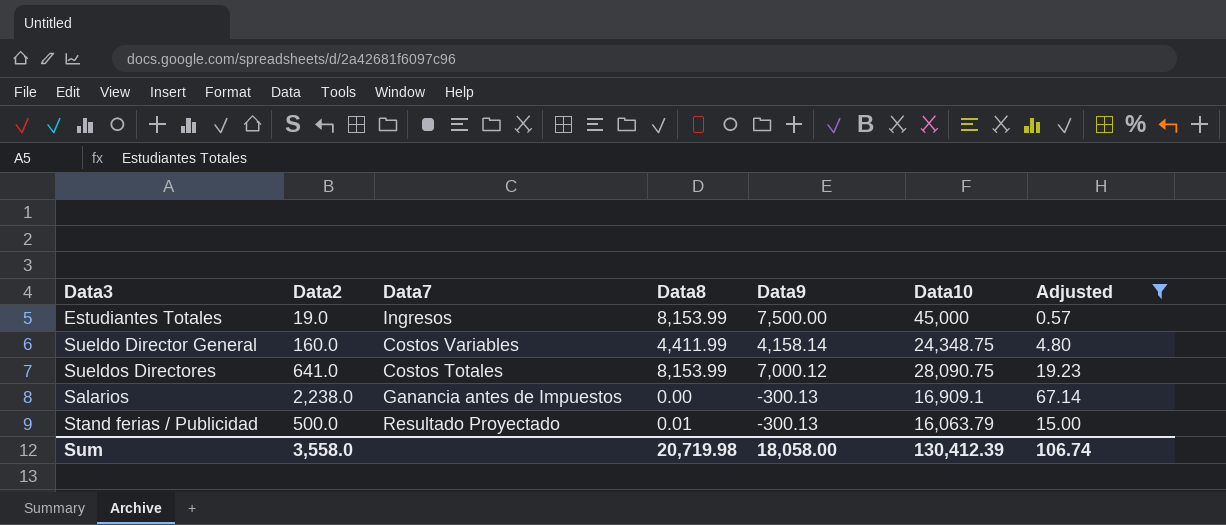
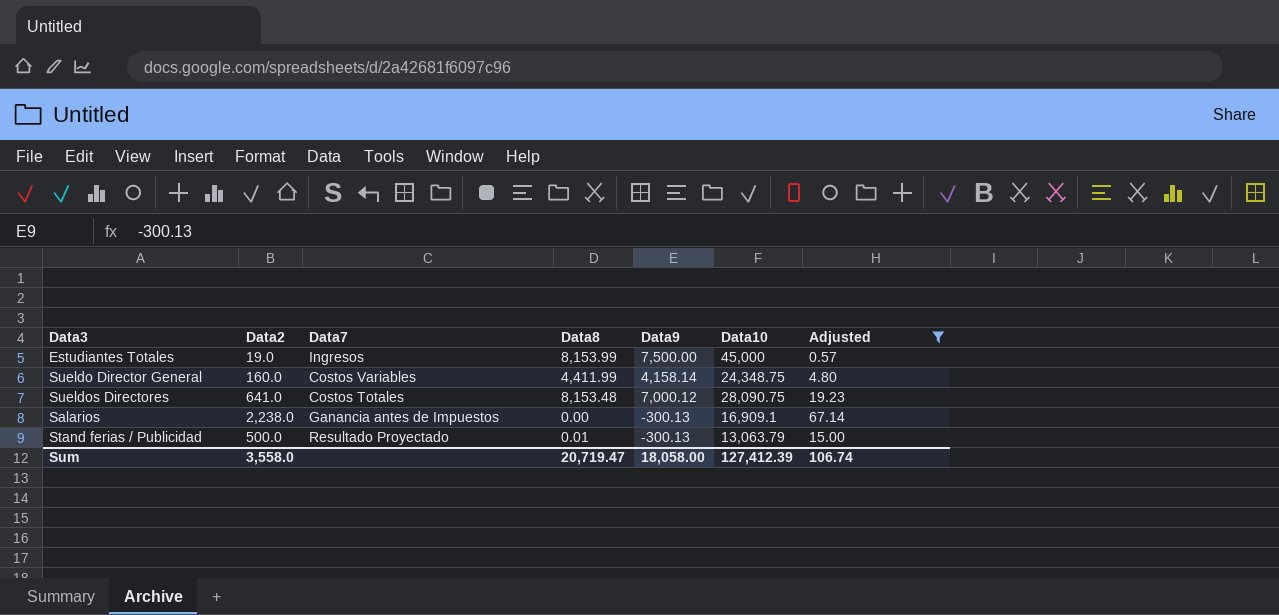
Sueldos Directores | Data8: 8,153.99 -> 8,153.48
Stand ferias / Publicidad | Data10: 16,063.79 -> 13,063.79
Sum | Data8: 20,719.98 -> 20,719.47
Sum | Data10: 130,412.39 -> 127,412.39

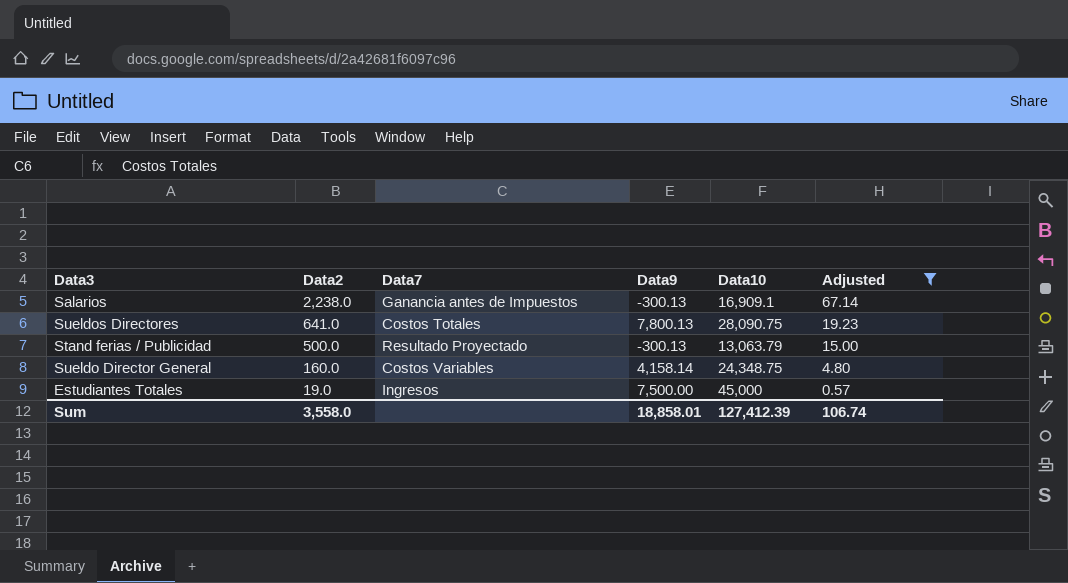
row order: none -> Data2 descending
column Data8 | position: 4 -> none
Sueldos Directores | Data9: 7,000.12 -> 7,800.13
Sum | Data9: 18,058.00 -> 18,858.01

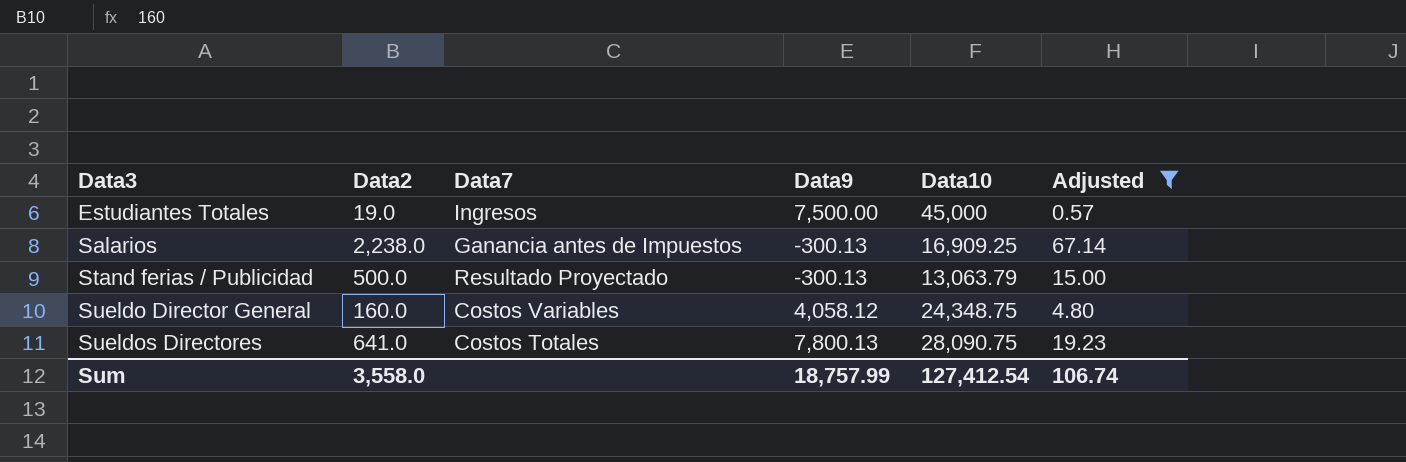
row order: Data2 descending -> Data3 ascending
Salarios | Data10: 16,909.1 -> 16,909.25
Sueldo Director General | Data9: 4,158.14 -> 4,058.12
Sum | Data9: 18,858.01 -> 18,757.99
Sum | Data10: 127,412.39 -> 127,412.54

